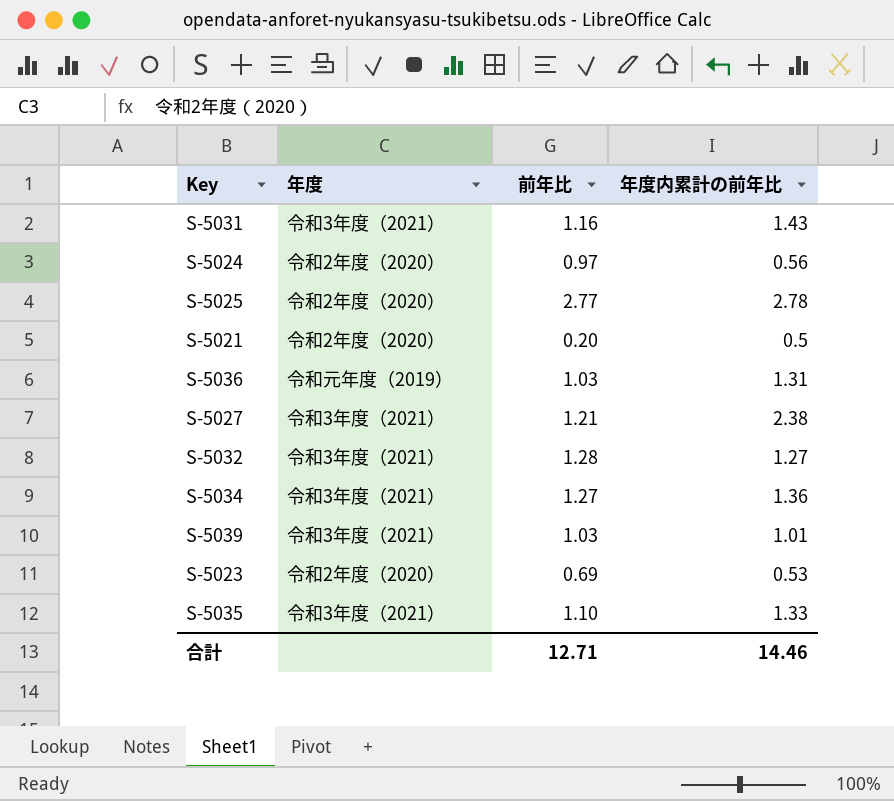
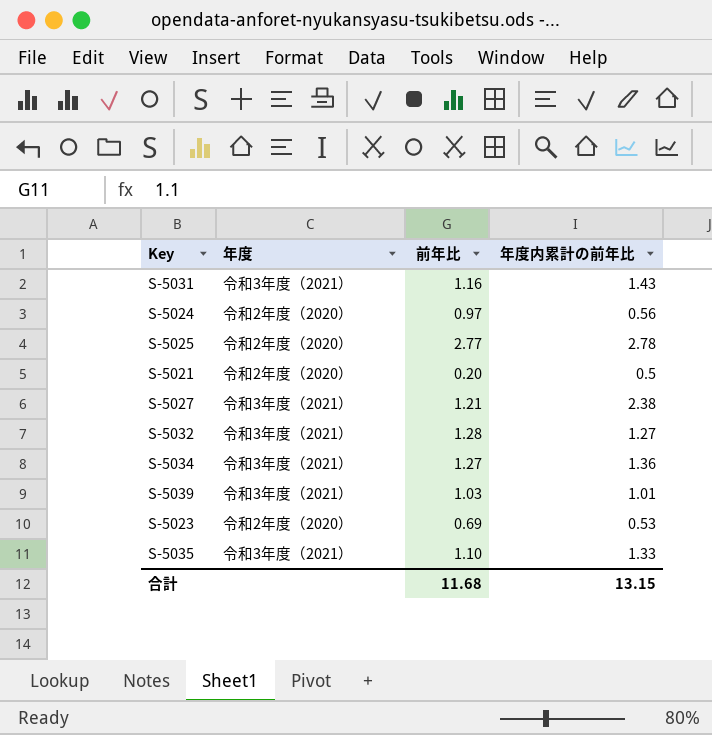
row S-5036: 令和元年度（2019） | 1.03 | 1.31 -> none
合計 | 前年比: 12.71 -> 11.68
合計 | 年度内累計の前年比: 14.46 -> 13.15

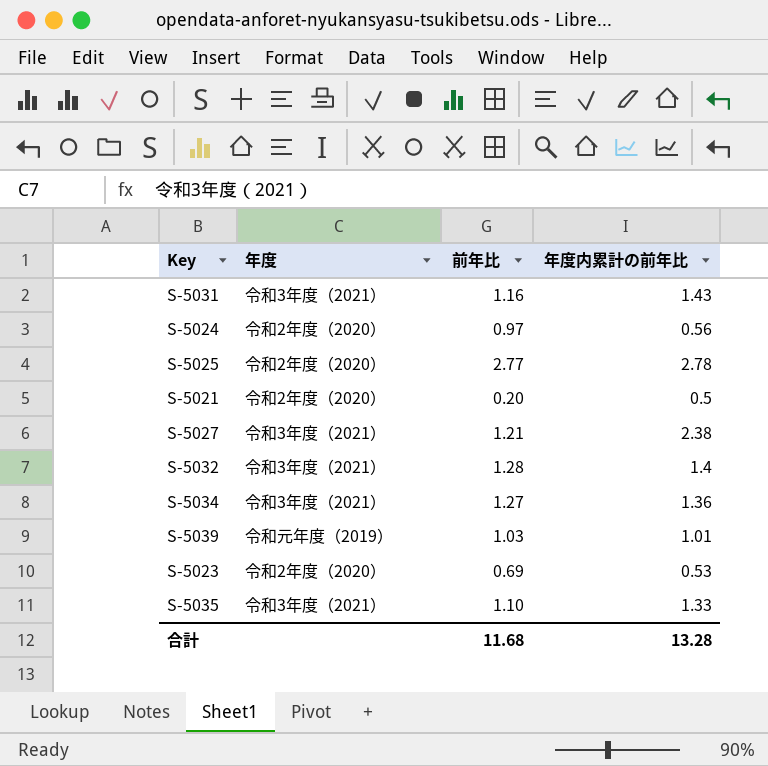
S-5032 | 年度内累計の前年比: 1.27 -> 1.4
S-5039 | 年度: 令和3年度（2021） -> 令和元年度（2019）
合計 | 年度内累計の前年比: 13.15 -> 13.28

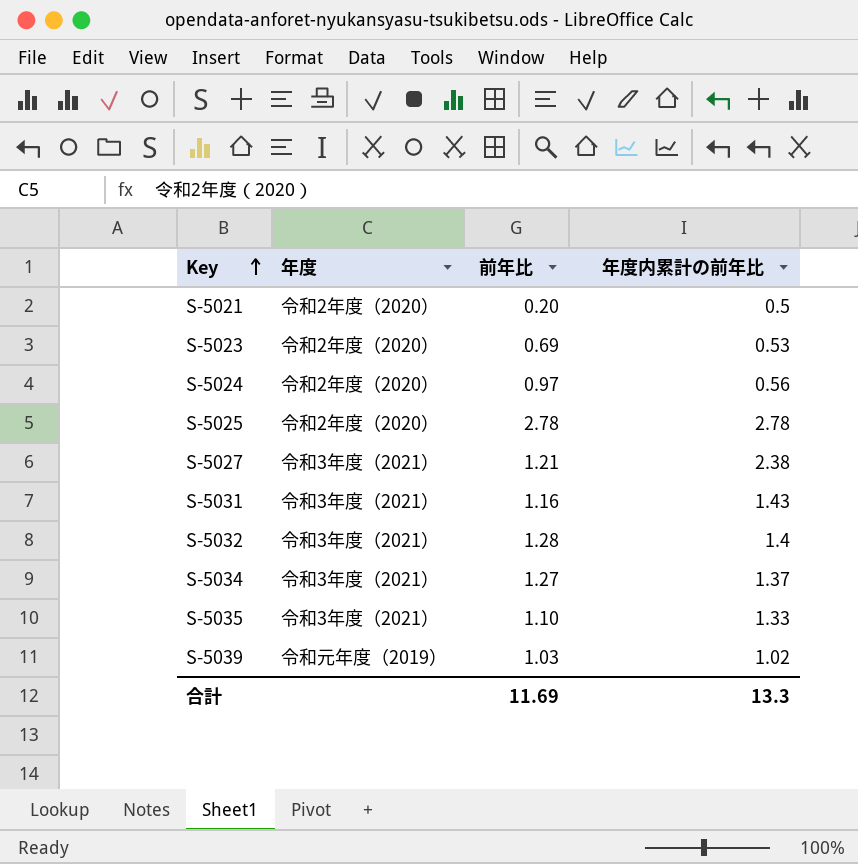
row order: none -> Key ascending
S-5025 | 前年比: 2.77 -> 2.78
S-5034 | 年度内累計の前年比: 1.36 -> 1.37
S-5039 | 年度内累計の前年比: 1.01 -> 1.02
合計 | 前年比: 11.68 -> 11.69
合計 | 年度内累計の前年比: 13.28 -> 13.3

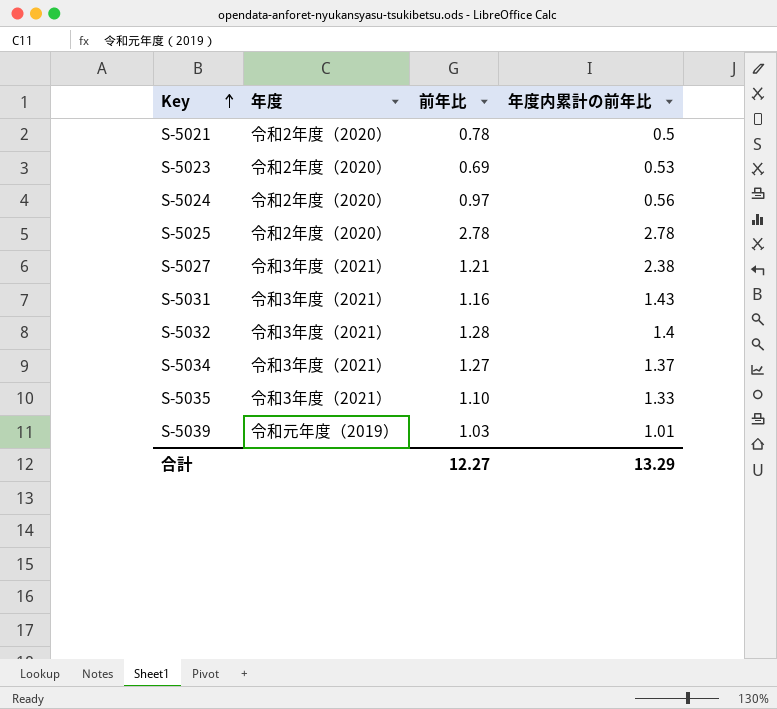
S-5021 | 前年比: 0.20 -> 0.78
S-5039 | 年度内累計の前年比: 1.02 -> 1.01
合計 | 前年比: 11.69 -> 12.27
合計 | 年度内累計の前年比: 13.3 -> 13.29

